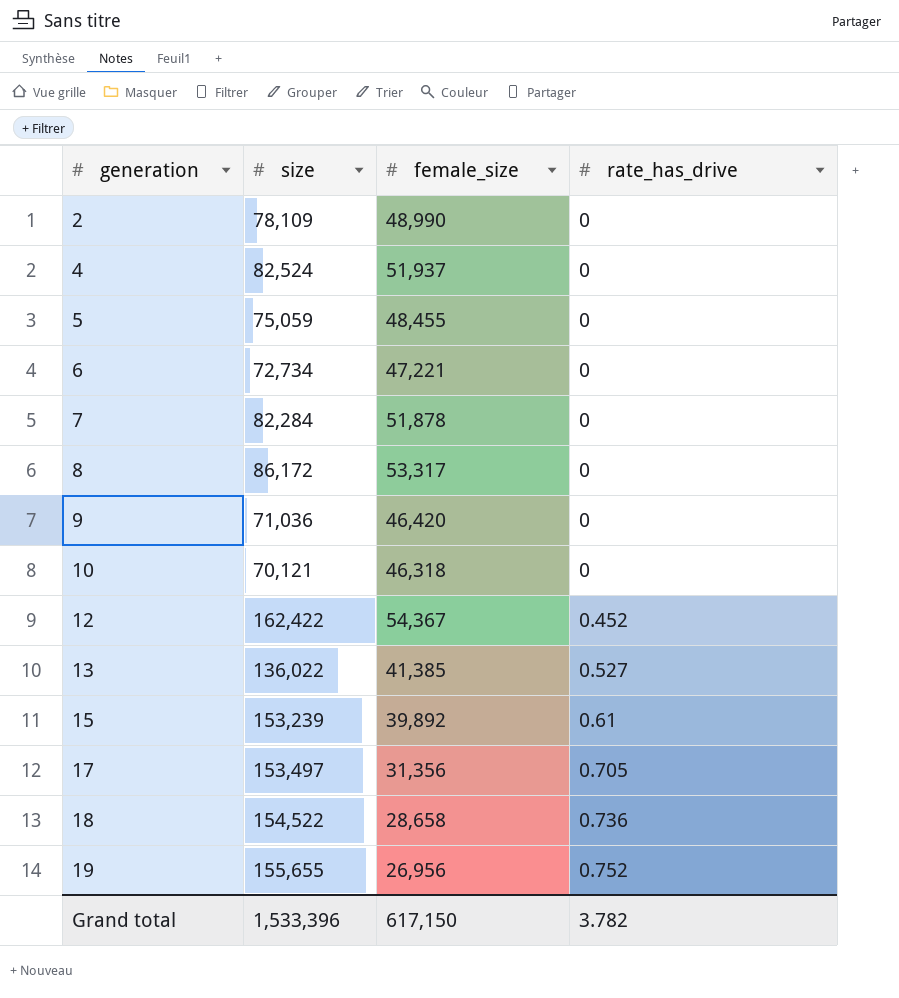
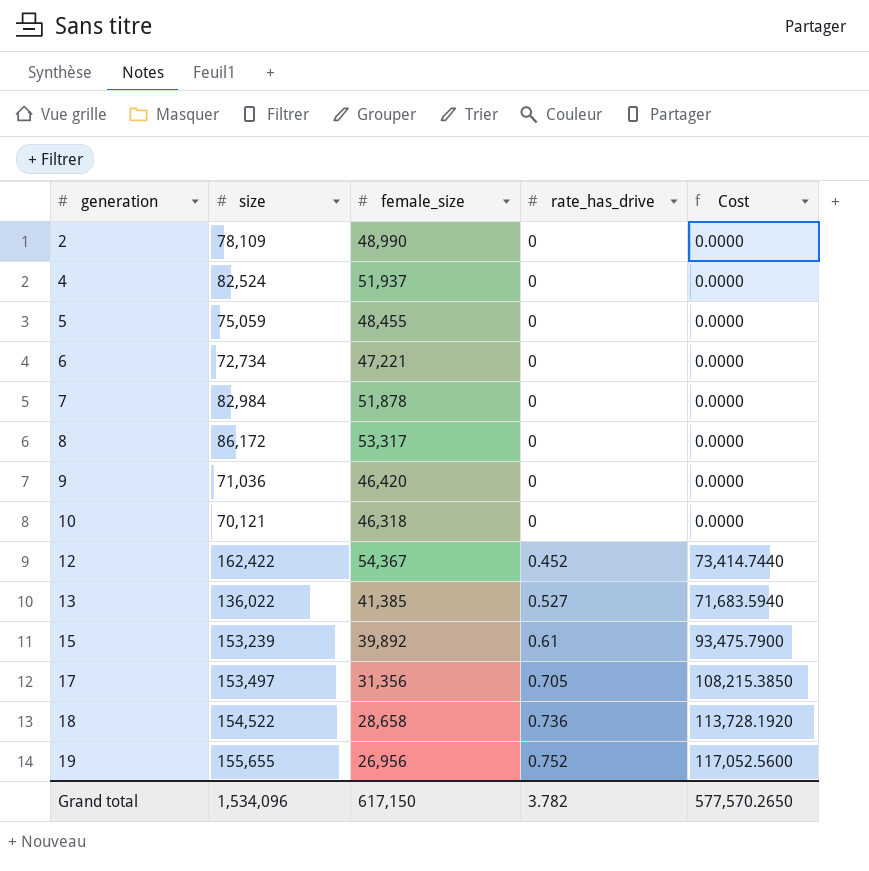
column Cost | formula: none -> [size] * [rate_has_drive]
7 | size: 82,284 -> 82,984
Grand total | size: 1,533,396 -> 1,534,096

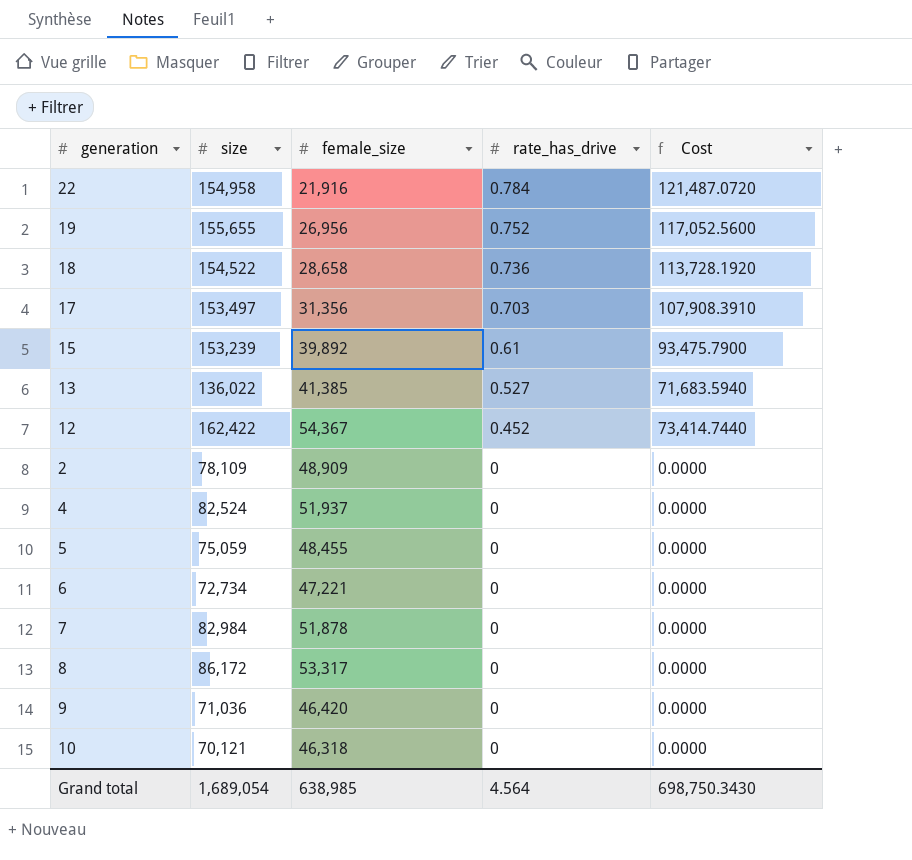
row order: generation ascending -> rate_has_drive descending
row 22: none -> 154,958 | 21,916 | 0.784 | 121,487.0720
17 | rate_has_drive: 0.705 -> 0.703
17 | Cost: 108,215.3850 -> 107,908.3910
2 | female_size: 48,990 -> 48,909
Grand total | size: 1,534,096 -> 1,689,054
Grand total | female_size: 617,150 -> 638,985
Grand total | rate_has_drive: 3.782 -> 4.564
Grand total | Cost: 577,570.2650 -> 698,750.3430

